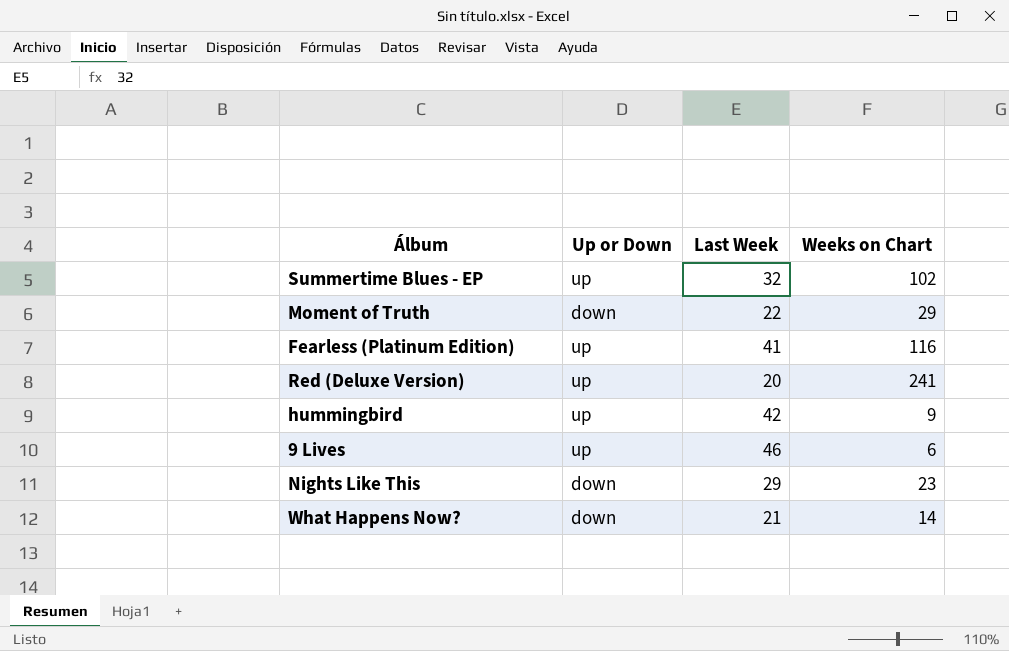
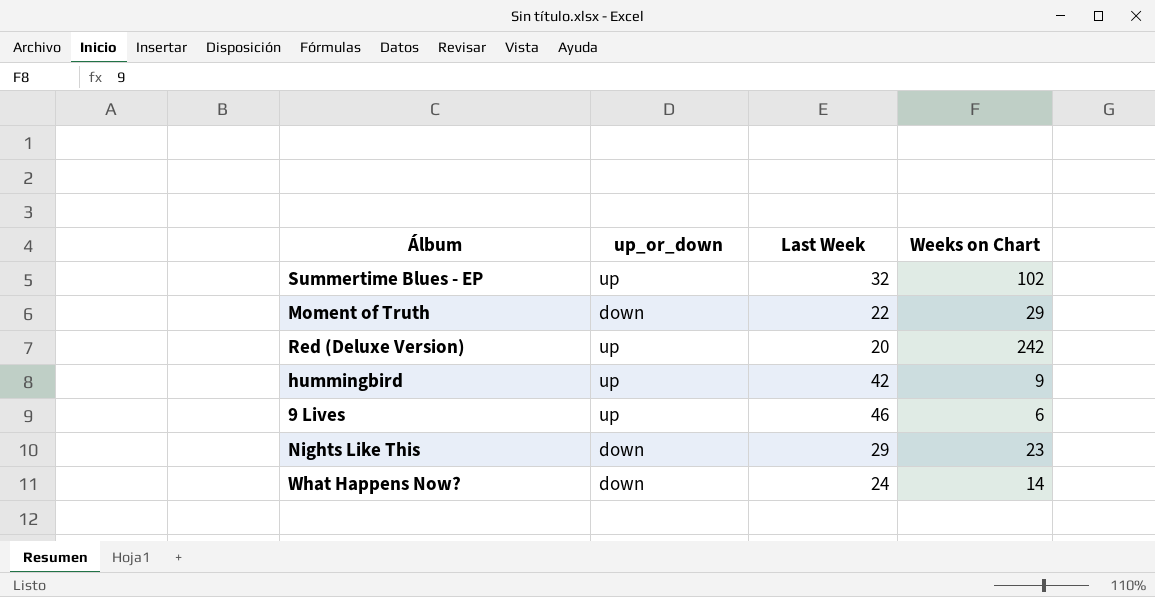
column name: Up or Down -> up_or_down
row Fearless (Platinum Edition): up | 41 | 116 -> none
Red (Deluxe Version) | Weeks on Chart: 241 -> 242
What Happens Now? | Last Week: 21 -> 24

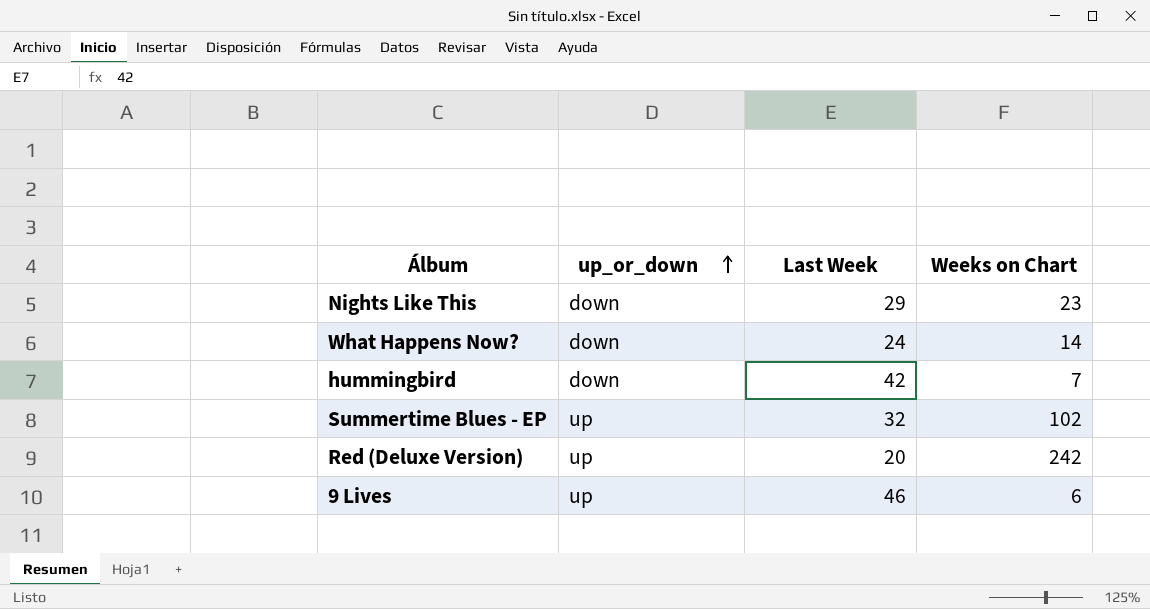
row order: none -> up_or_down ascending
row Moment of Truth: down | 22 | 29 -> none
hummingbird | up_or_down: up -> down
hummingbird | Weeks on Chart: 9 -> 7

